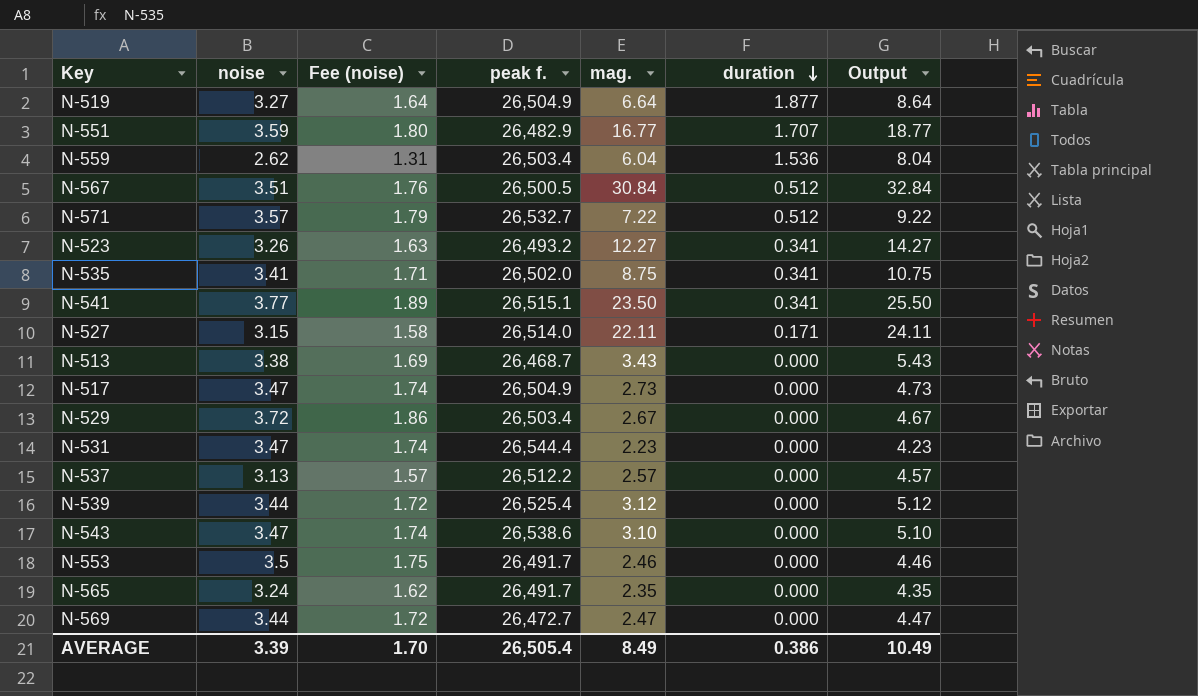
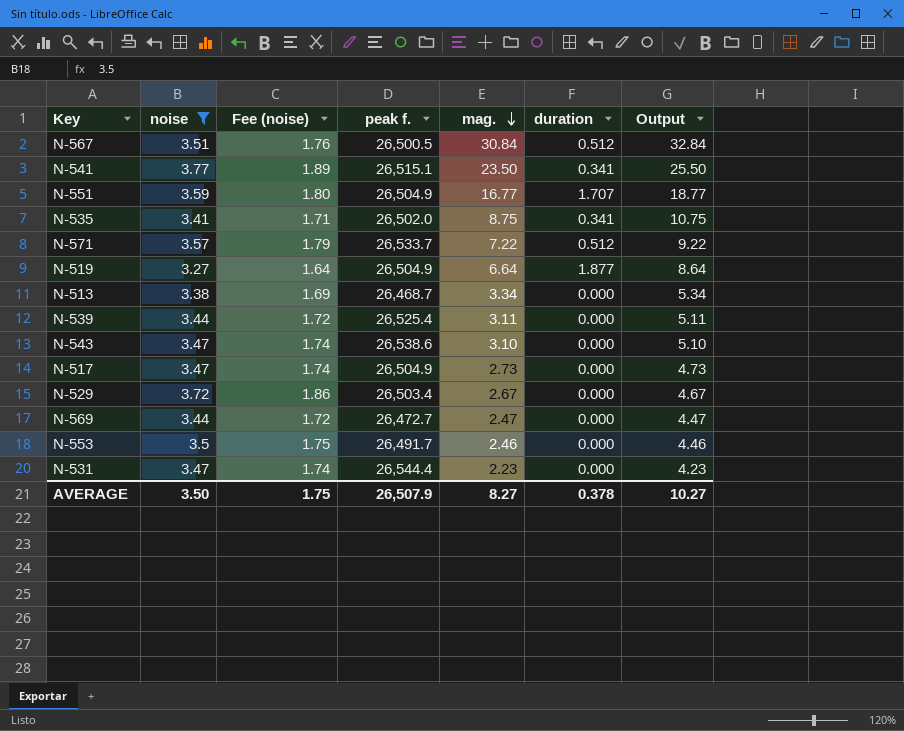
filter: none -> noise >= 3.27
row order: duration descending -> mag. descending
N-551 | peak f.: 26,482.9 -> 26,504.9
N-571 | peak f.: 26,532.7 -> 26,533.7
N-513 | mag.: 3.43 -> 3.34
N-513 | Output: 5.43 -> 5.34
N-539 | mag.: 3.12 -> 3.11
N-539 | Output: 5.12 -> 5.11
AVERAGE | noise: 3.39 -> 3.50
AVERAGE | Fee (noise): 1.70 -> 1.75
AVERAGE | peak f.: 26,505.4 -> 26,507.9
AVERAGE | mag.: 8.49 -> 8.27
AVERAGE | duration: 0.386 -> 0.378
AVERAGE | Output: 10.49 -> 10.27

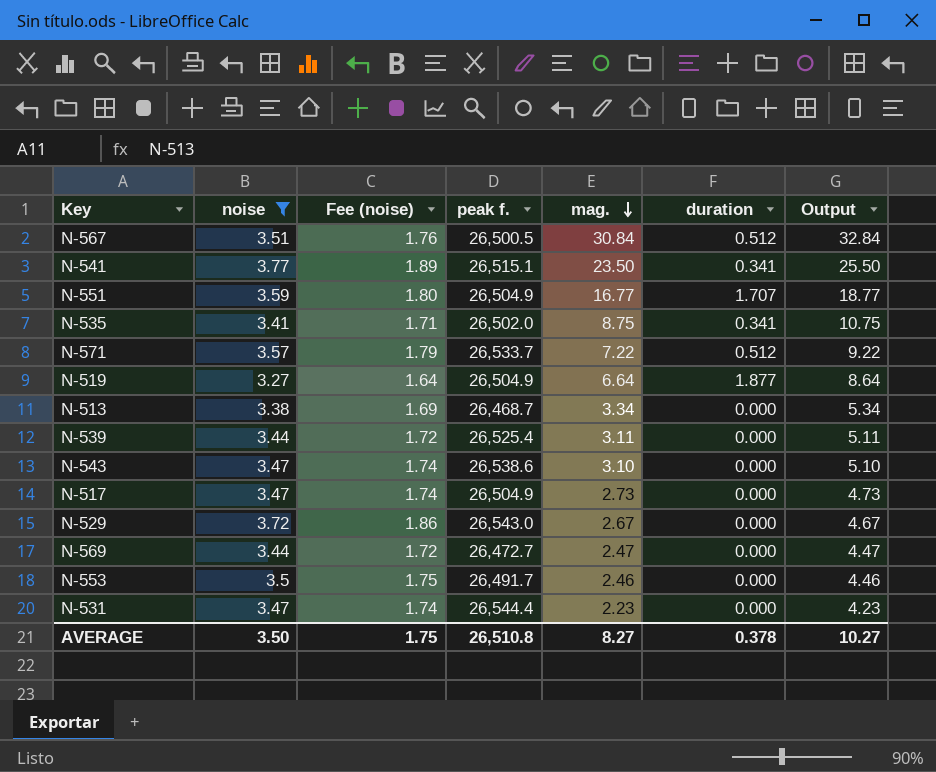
N-529 | peak f.: 26,503.4 -> 26,543.0
AVERAGE | peak f.: 26,507.9 -> 26,510.8

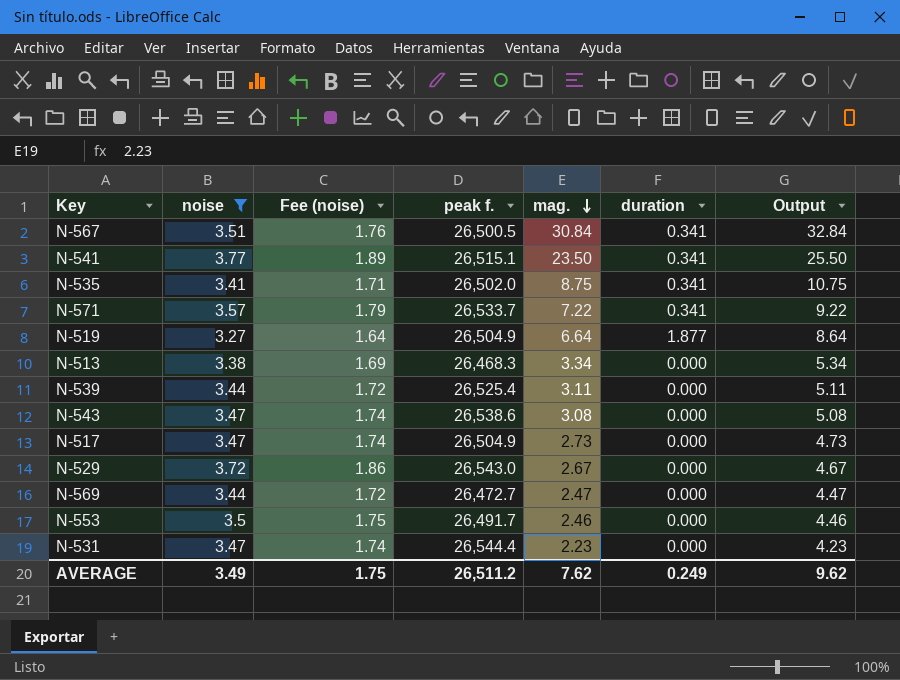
row N-551: 3.59 | 1.80 | 26,504.9 | 16.77 | 1.707 | 18.77 -> none
N-567 | duration: 0.512 -> 0.341
N-571 | duration: 0.512 -> 0.341
N-513 | peak f.: 26,468.7 -> 26,468.3
N-543 | mag.: 3.10 -> 3.08
N-543 | Output: 5.10 -> 5.08
AVERAGE | noise: 3.50 -> 3.49
AVERAGE | peak f.: 26,510.8 -> 26,511.2
AVERAGE | mag.: 8.27 -> 7.62
AVERAGE | duration: 0.378 -> 0.249
AVERAGE | Output: 10.27 -> 9.62

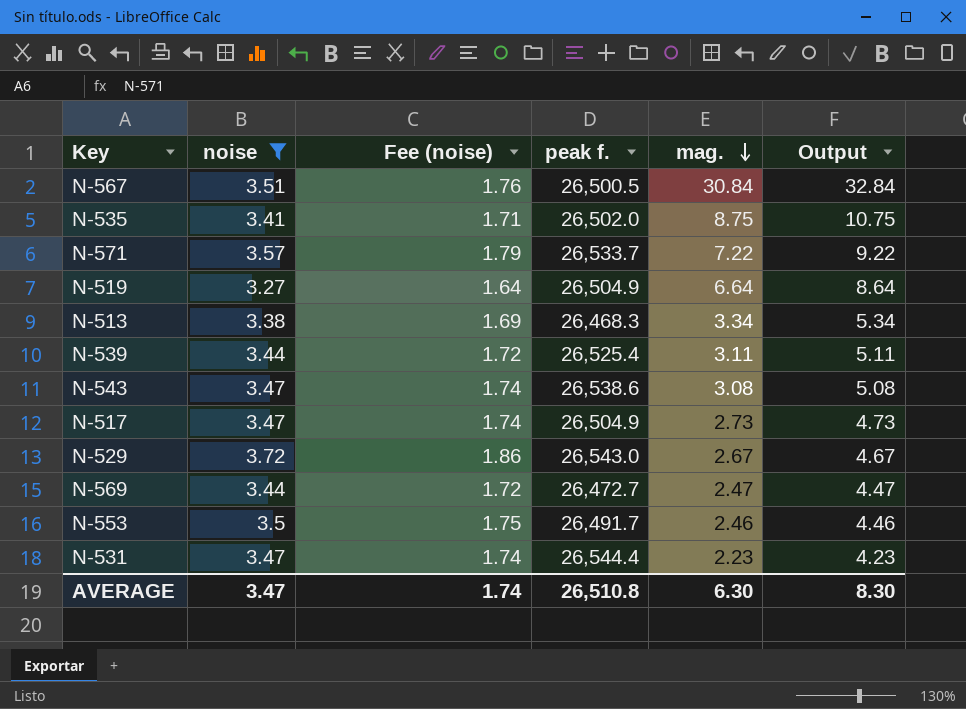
column duration | position: 6 -> none
row N-541: 3.77 | 1.89 | 26,515.1 | 23.50 | 0.341 | 25.50 -> none
AVERAGE | noise: 3.49 -> 3.47
AVERAGE | Fee (noise): 1.75 -> 1.74
AVERAGE | peak f.: 26,511.2 -> 26,510.8
AVERAGE | mag.: 7.62 -> 6.30
AVERAGE | Output: 9.62 -> 8.30

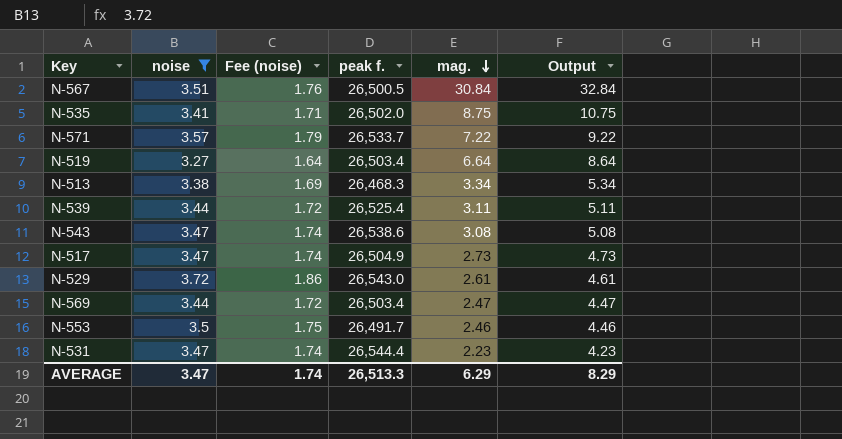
N-519 | peak f.: 26,504.9 -> 26,503.4
N-529 | mag.: 2.67 -> 2.61
N-529 | Output: 4.67 -> 4.61
N-569 | peak f.: 26,472.7 -> 26,503.4
AVERAGE | peak f.: 26,510.8 -> 26,513.3
AVERAGE | mag.: 6.30 -> 6.29
AVERAGE | Output: 8.30 -> 8.29

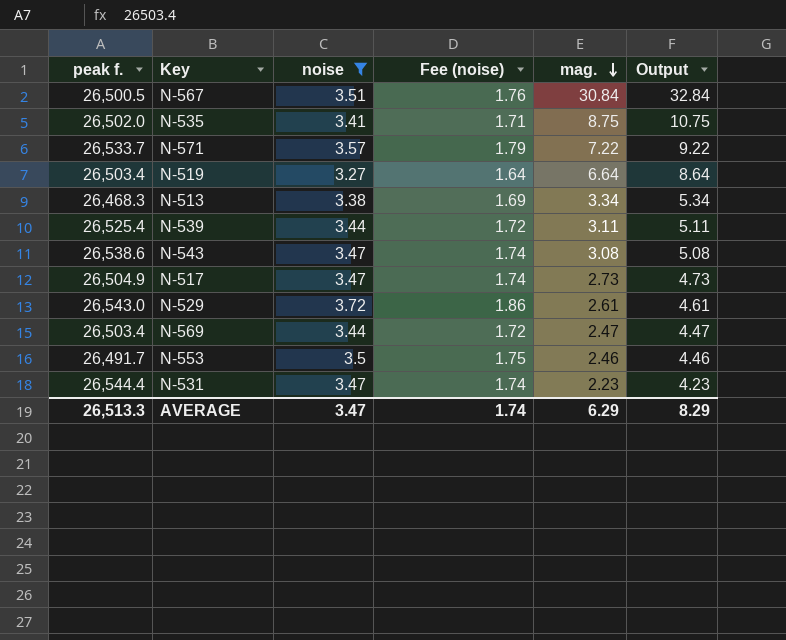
column peak f. | position: 4 -> 1

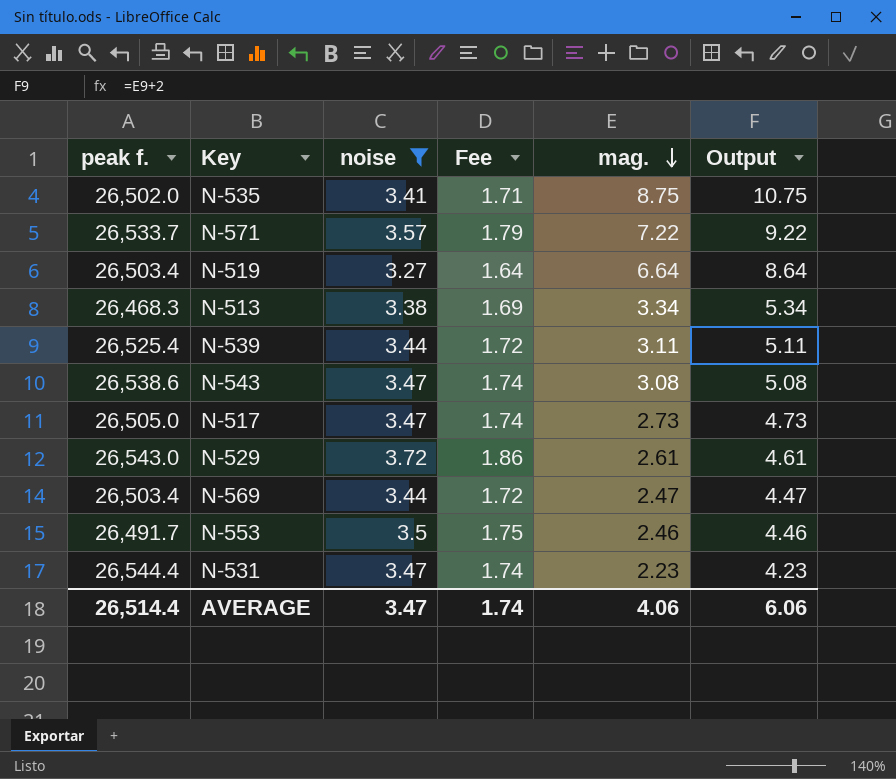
column name: Fee (noise) -> Fee
row N-567: 26,500.5 | 3.51 | 1.76 | 30.84 | 32.84 -> none
N-517 | peak f.: 26,504.9 -> 26,505.0
AVERAGE | peak f.: 26,513.3 -> 26,514.4
AVERAGE | mag.: 6.29 -> 4.06
AVERAGE | Output: 8.29 -> 6.06

